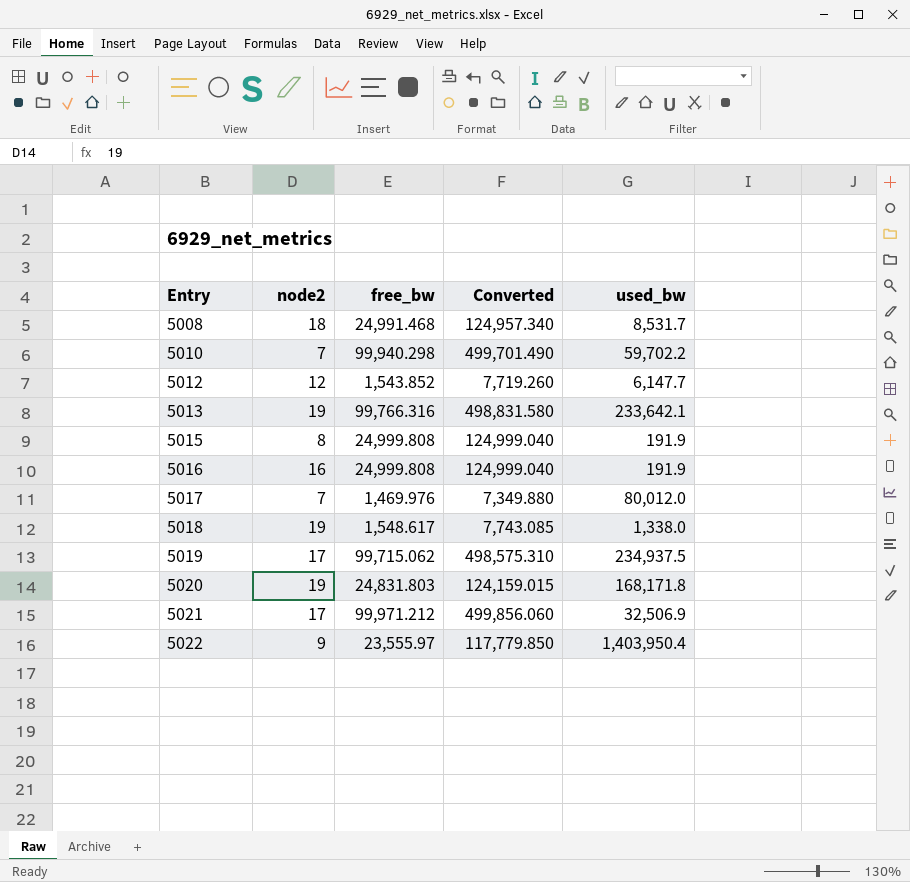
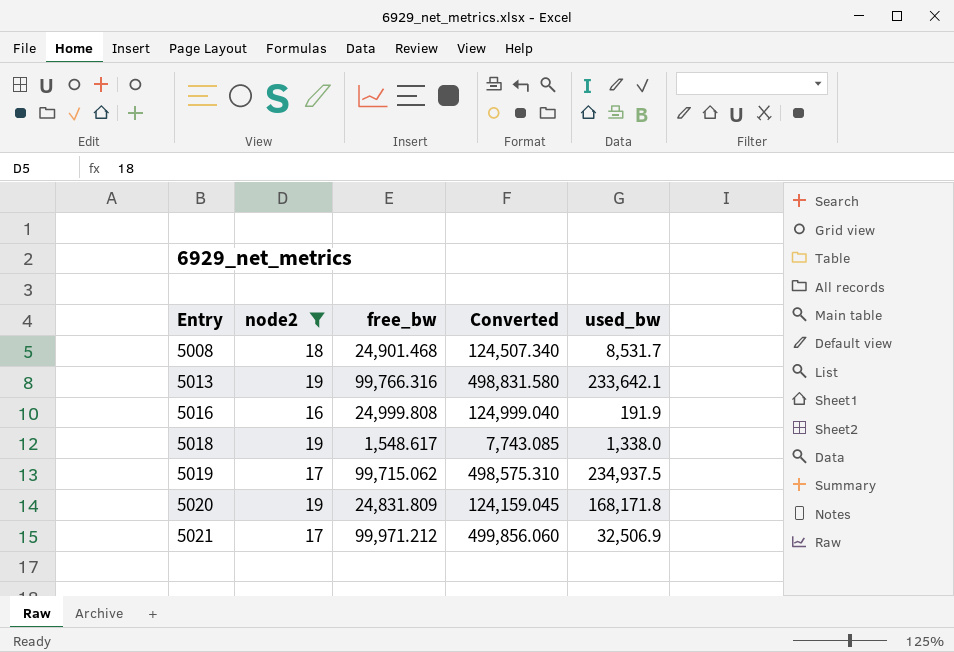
filter: none -> node2 >= 16
5008 | free_bw: 24,991.468 -> 24,901.468
5008 | Converted: 124,957.340 -> 124,507.340
5020 | free_bw: 24,831.803 -> 24,831.809
5020 | Converted: 124,159.015 -> 124,159.045

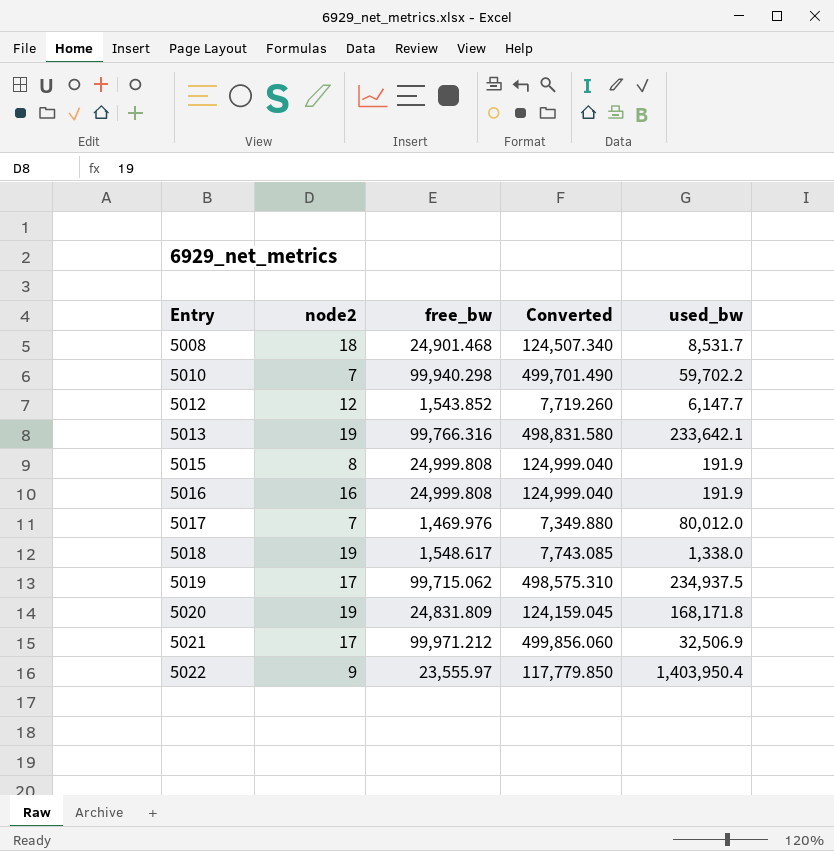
filter: node2 >= 16 -> none

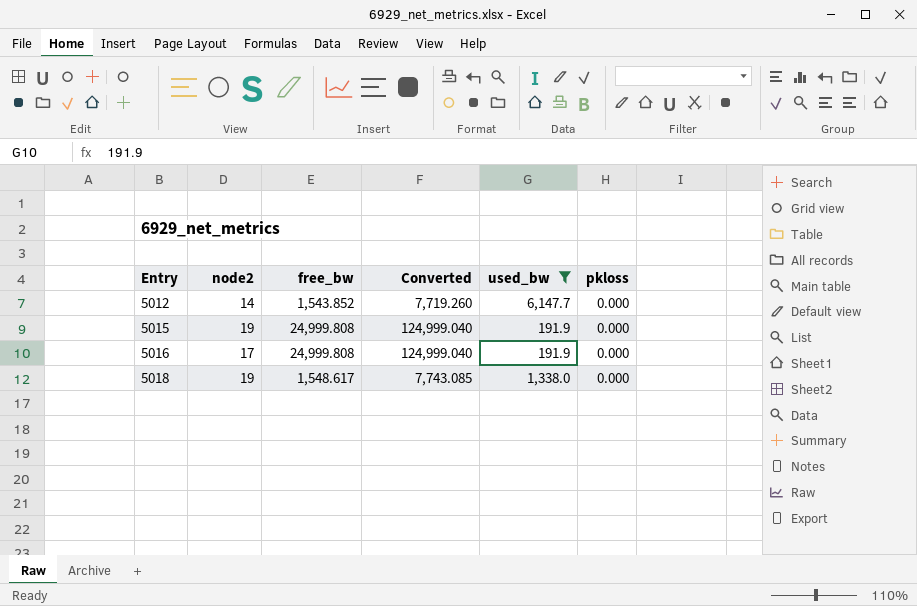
filter: none -> used_bw <= 6,147.7
column pkloss | position: none -> 6
5012 | node2: 12 -> 14
5015 | node2: 8 -> 19
5016 | node2: 16 -> 17

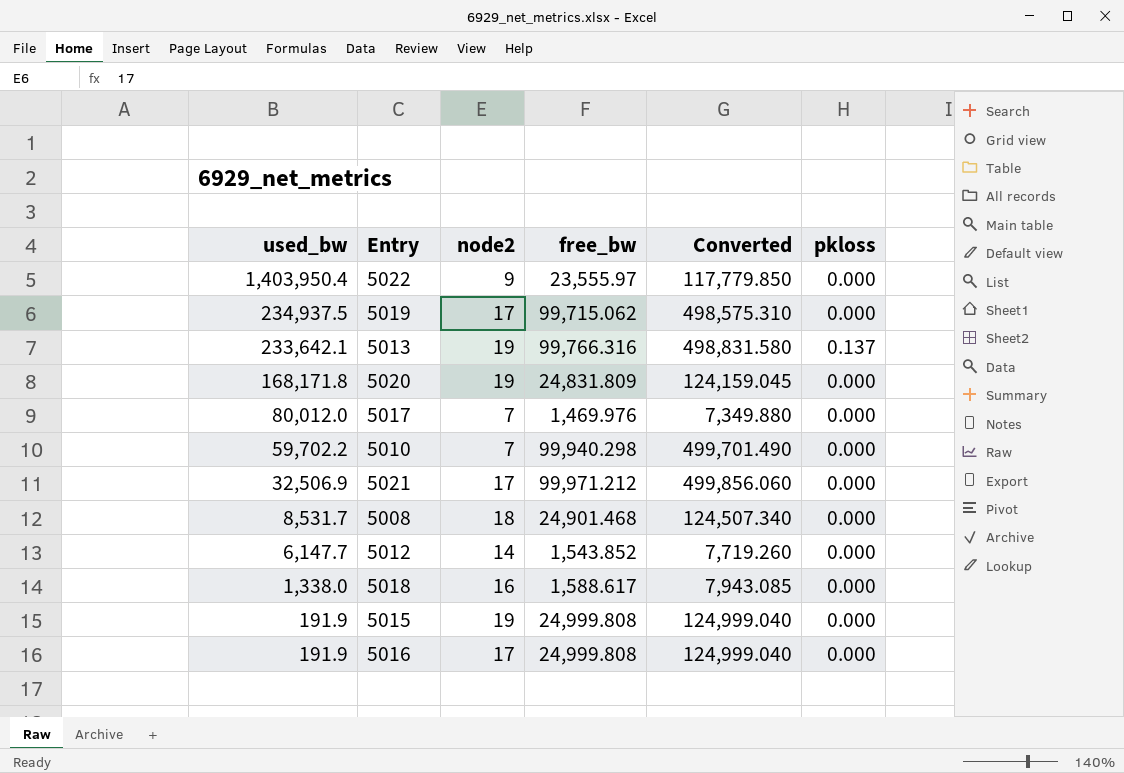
filter: used_bw <= 6,147.7 -> none
row order: Entry ascending -> used_bw descending
column used_bw | position: 5 -> 1
5018 | node2: 19 -> 16
5018 | free_bw: 1,548.617 -> 1,588.617
5018 | Converted: 7,743.085 -> 7,943.085

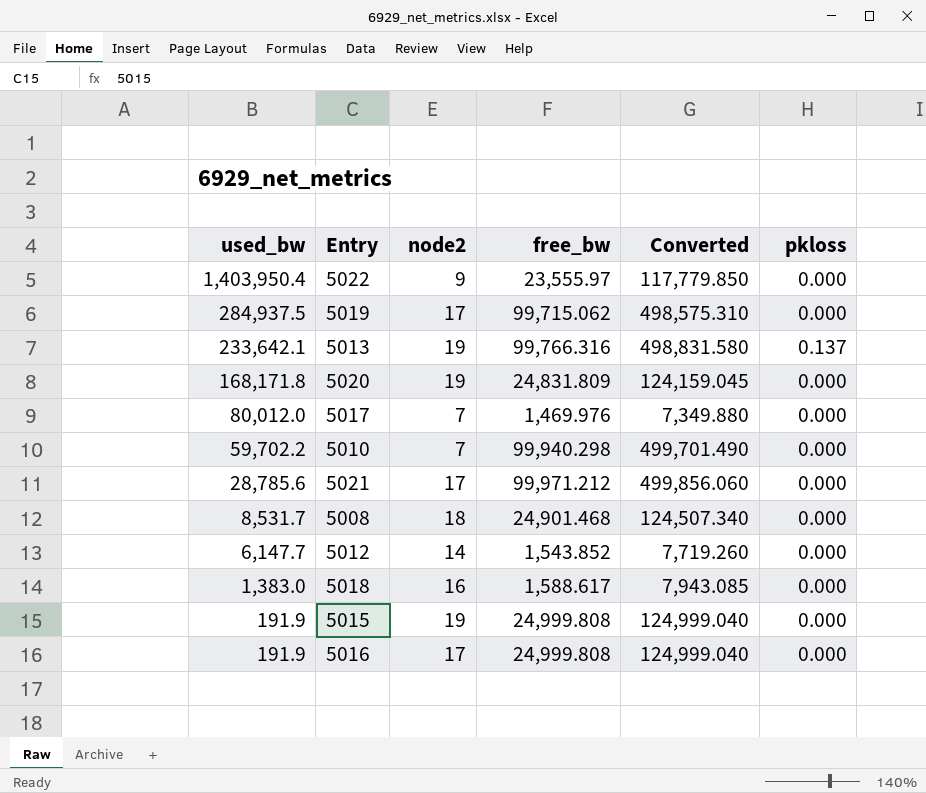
5019 | used_bw: 234,937.5 -> 284,937.5
5021 | used_bw: 32,506.9 -> 28,785.6
5018 | used_bw: 1,338.0 -> 1,383.0

